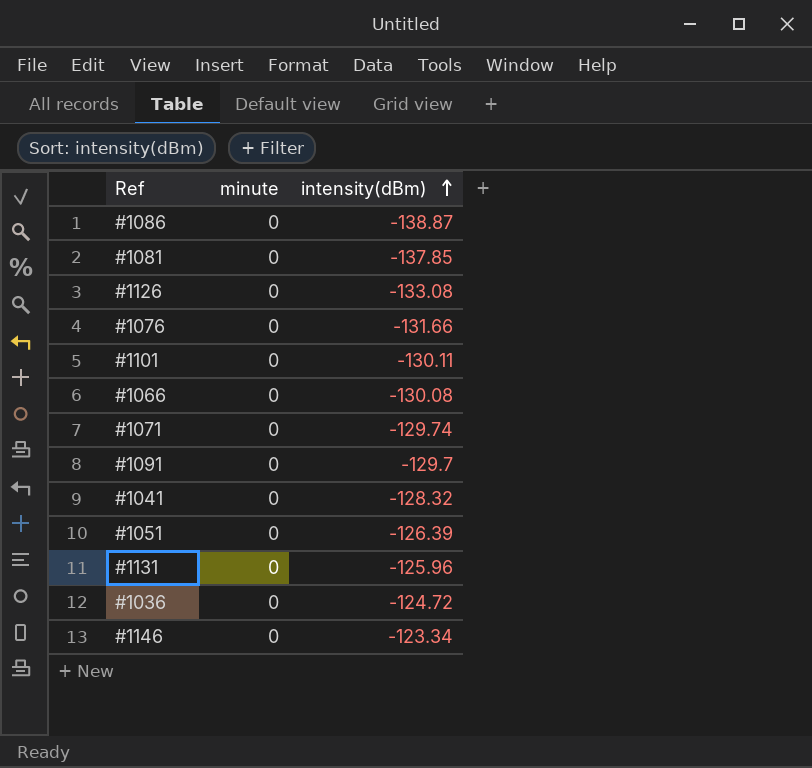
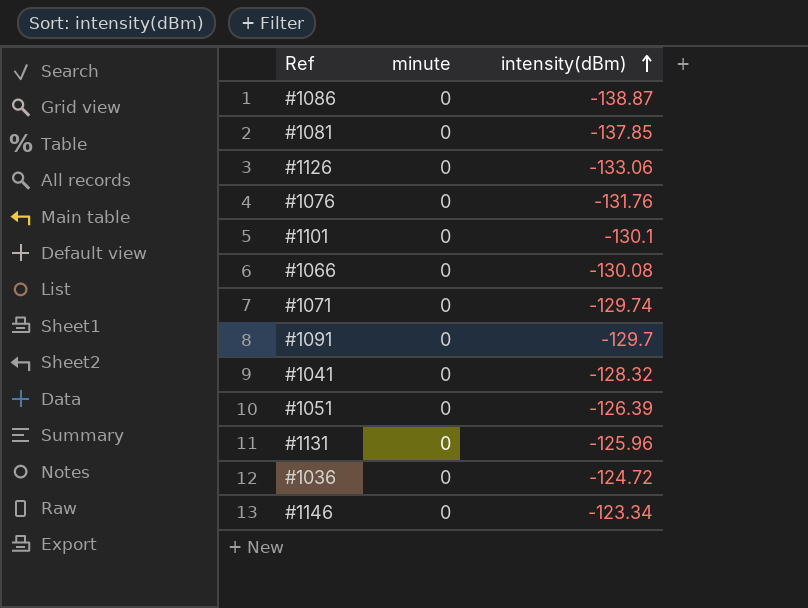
#1126 | intensity(dBm): -133.08 -> -133.06
#1076 | intensity(dBm): -131.66 -> -131.76
#1101 | intensity(dBm): -130.11 -> -130.1

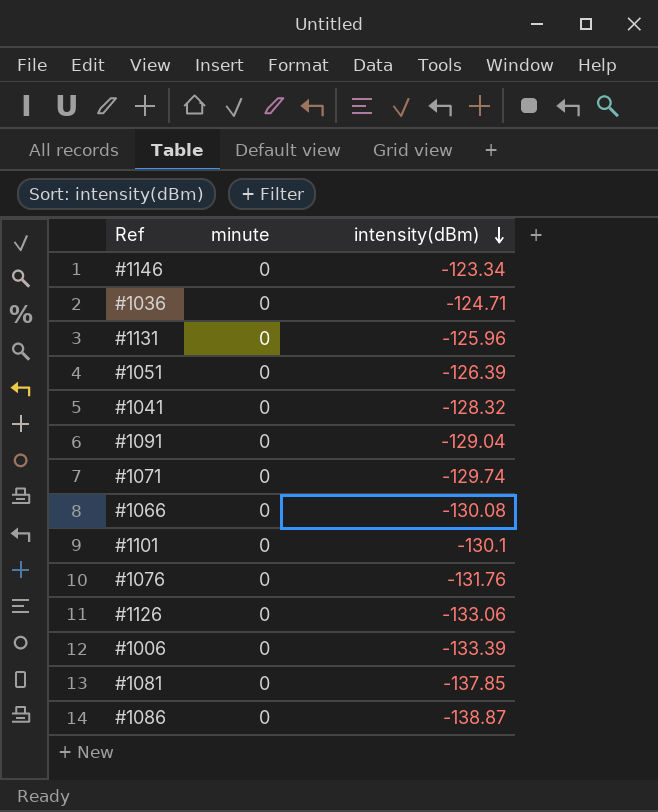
row order: intensity(dBm) ascending -> intensity(dBm) descending
#1036 | intensity(dBm): -124.72 -> -124.71
#1091 | intensity(dBm): -129.7 -> -129.04
row #1006: none -> 0 | -133.39

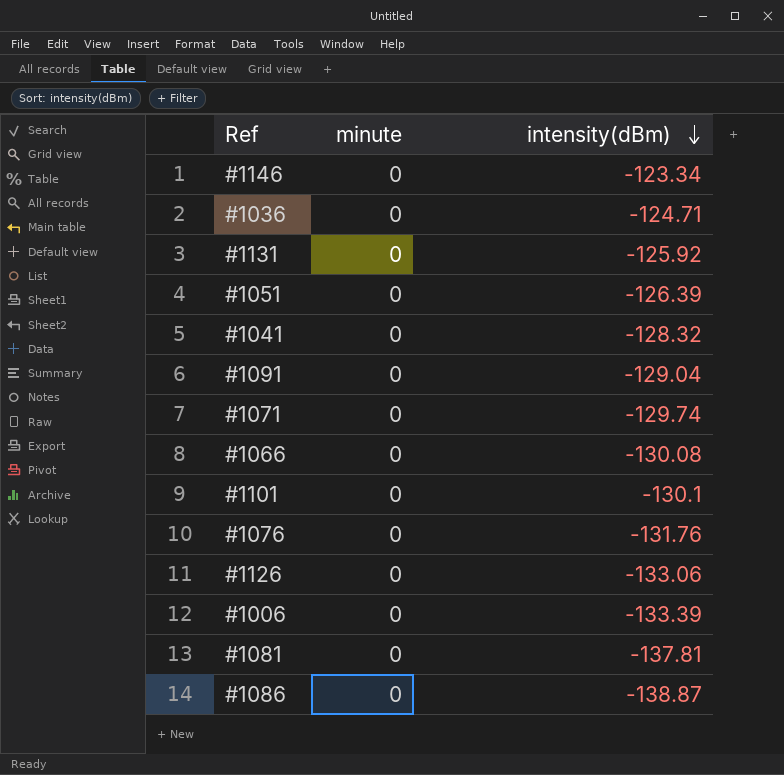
#1131 | intensity(dBm): -125.96 -> -125.92
#1081 | intensity(dBm): -137.85 -> -137.81

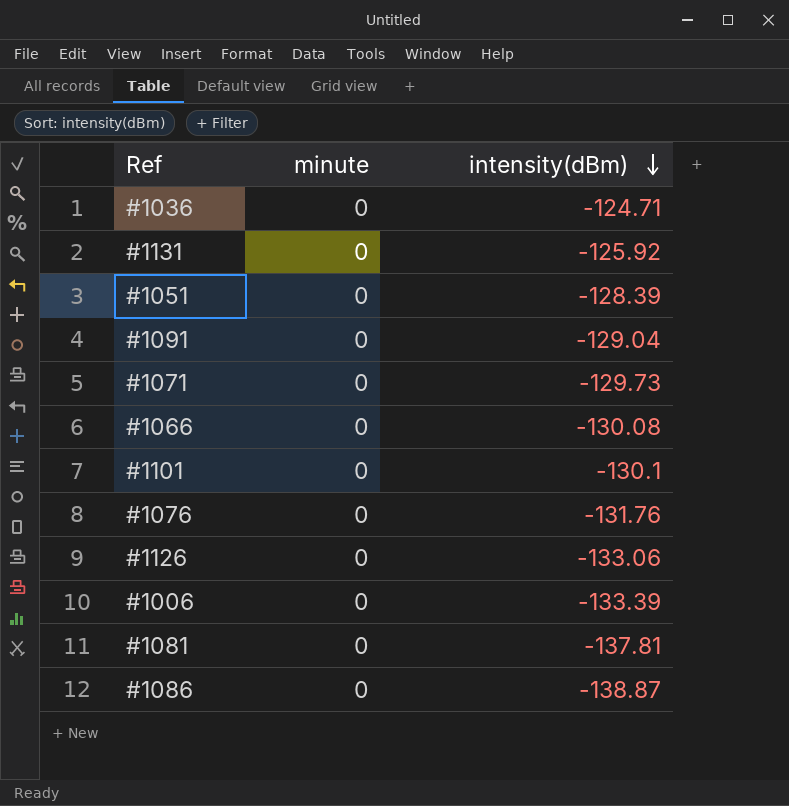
row #1146: 0 | -123.34 -> none
row #1041: 0 | -128.32 -> none
#1051 | intensity(dBm): -126.39 -> -128.39
#1071 | intensity(dBm): -129.74 -> -129.73

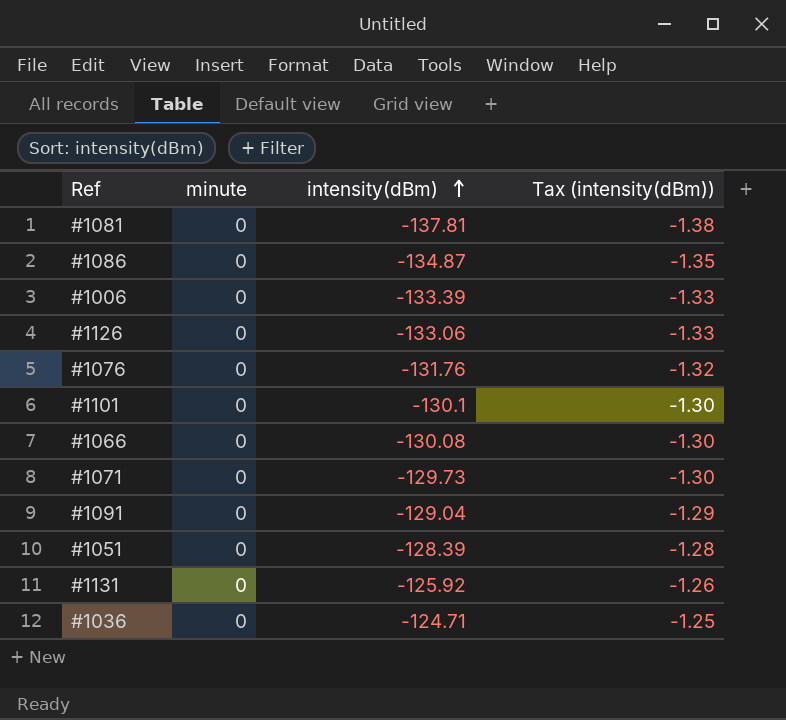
row order: intensity(dBm) descending -> intensity(dBm) ascending
column Tax (intensity(dBm)) | formula: none -> [intensity(dBm)] * 0.01
#1086 | intensity(dBm): -138.87 -> -134.87

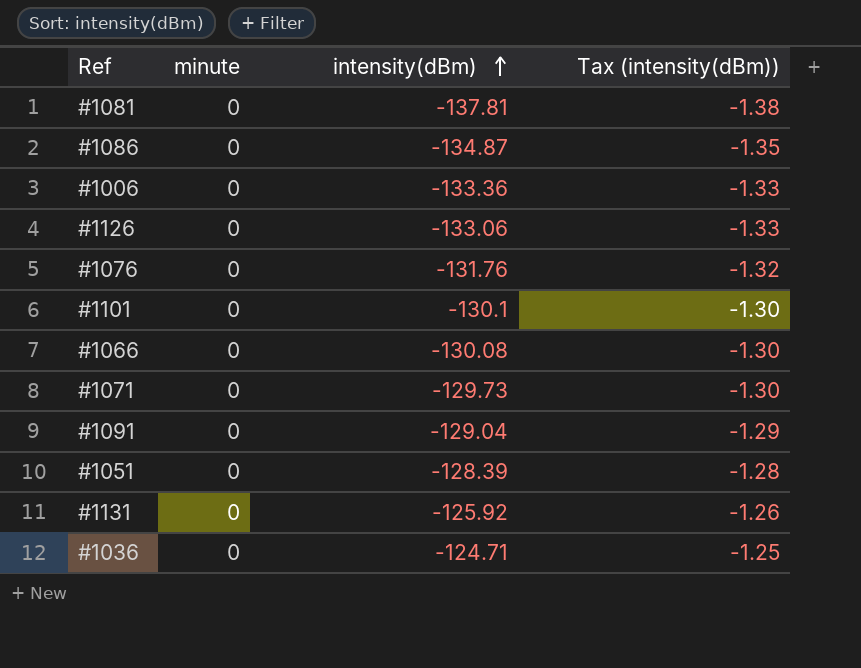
#1006 | intensity(dBm): -133.39 -> -133.36

